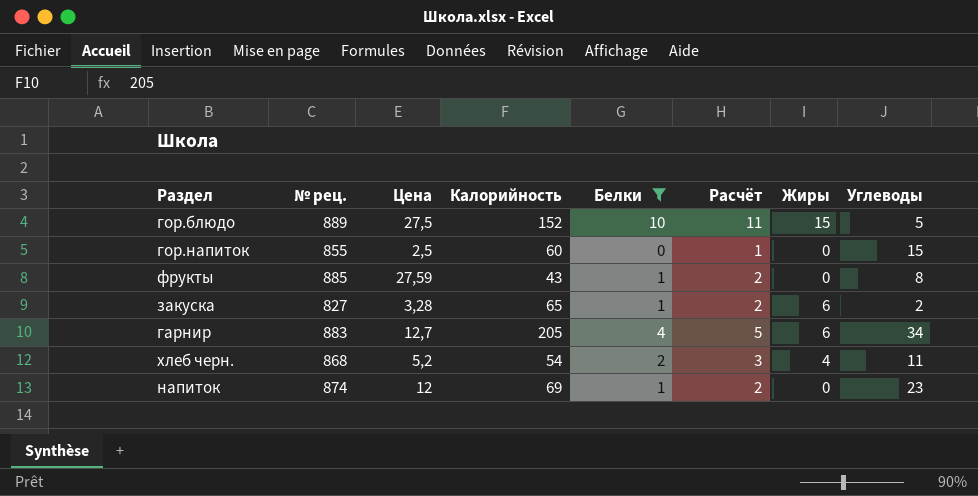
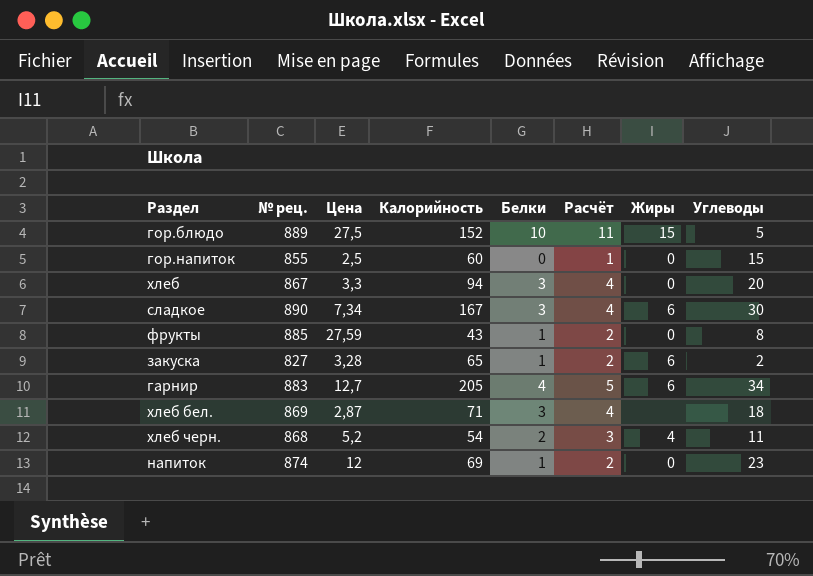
filter: Белки != 3 -> none

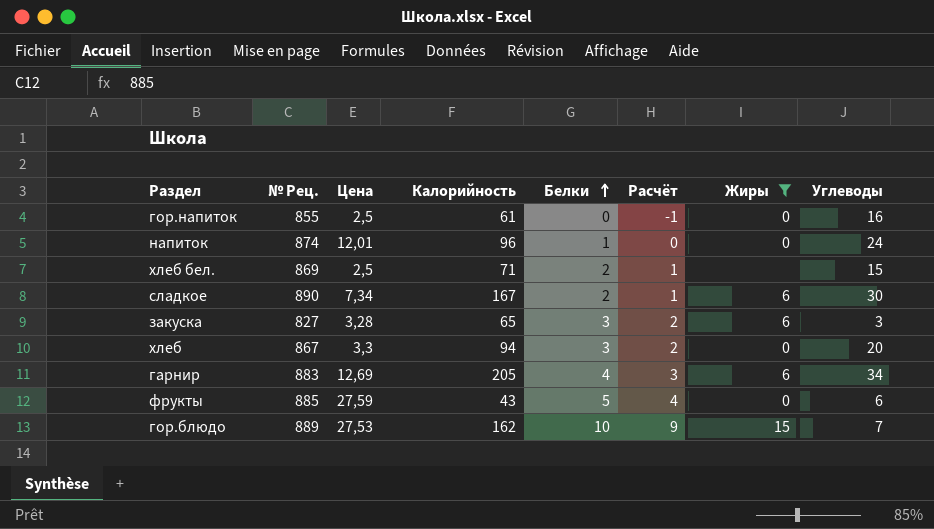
filter: none -> Жиры != 4
row order: none -> Белки ascending
column name: № рец. -> № Рец.
column Расчёт | formula: [Белки] + 1 -> [Белки] - 1
гор.напиток | Калорийность: 60 -> 61
гор.напиток | Углеводы: 15 -> 16
напиток | Цена: 12 -> 12,01
напиток | Калорийность: 69 -> 96
напиток | Углеводы: 23 -> 24
хлеб бел. | Цена: 2,87 -> 2,5
хлеб бел. | Белки: 3 -> 2
хлеб бел. | Углеводы: 18 -> 15
сладкое | Белки: 3 -> 2
закуска | Белки: 1 -> 3
закуска | Углеводы: 2 -> 3
гарнир | Цена: 12,7 -> 12,69
фрукты | Белки: 1 -> 5
фрукты | Углеводы: 8 -> 6
гор.блюдо | Цена: 27,5 -> 27,53
гор.блюдо | Калорийность: 152 -> 162
гор.блюдо | Углеводы: 5 -> 7

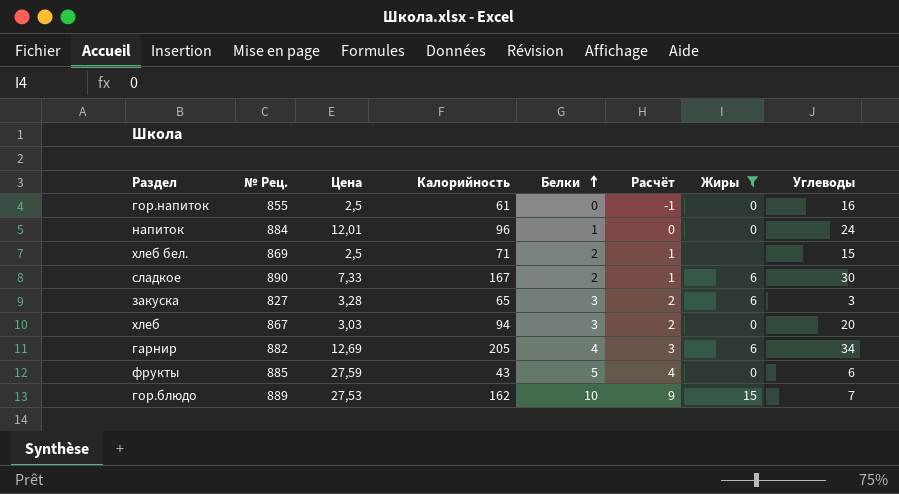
напиток | № Рец.: 874 -> 884
сладкое | Цена: 7,34 -> 7,33
хлеб | Цена: 3,3 -> 3,03
гарнир | № Рец.: 883 -> 882

